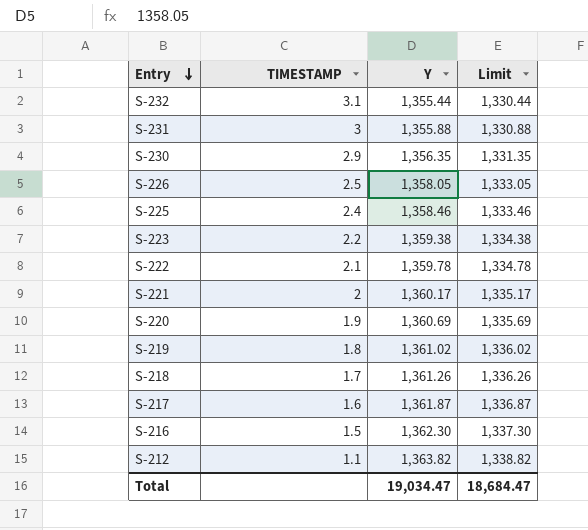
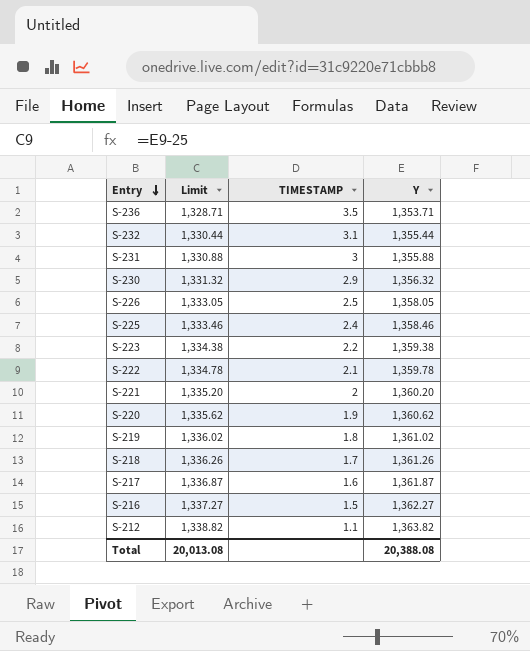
column Limit | position: 4 -> 2
row S-236: none -> 1,328.71 | 3.5 | 1,353.71
S-230 | Limit: 1,331.35 -> 1,331.32
S-230 | Y: 1,356.35 -> 1,356.32
S-221 | Limit: 1,335.17 -> 1,335.20
S-221 | Y: 1,360.17 -> 1,360.20
S-220 | Limit: 1,335.69 -> 1,335.62
S-220 | Y: 1,360.69 -> 1,360.62
S-216 | Limit: 1,337.30 -> 1,337.27
S-216 | Y: 1,362.30 -> 1,362.27
Total | Limit: 18,684.47 -> 20,013.08
Total | Y: 19,034.47 -> 20,388.08

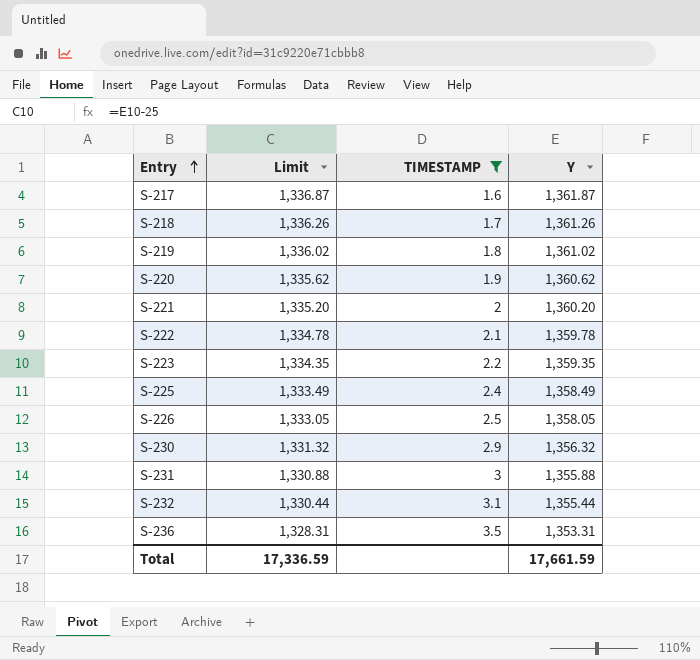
filter: none -> TIMESTAMP >= 1.6
row order: Entry descending -> Entry ascending
S-223 | Limit: 1,334.38 -> 1,334.35
S-223 | Y: 1,359.38 -> 1,359.35
S-225 | Limit: 1,333.46 -> 1,333.49
S-225 | Y: 1,358.46 -> 1,358.49
S-236 | Limit: 1,328.71 -> 1,328.31
S-236 | Y: 1,353.71 -> 1,353.31
Total | Limit: 20,013.08 -> 17,336.59
Total | Y: 20,388.08 -> 17,661.59

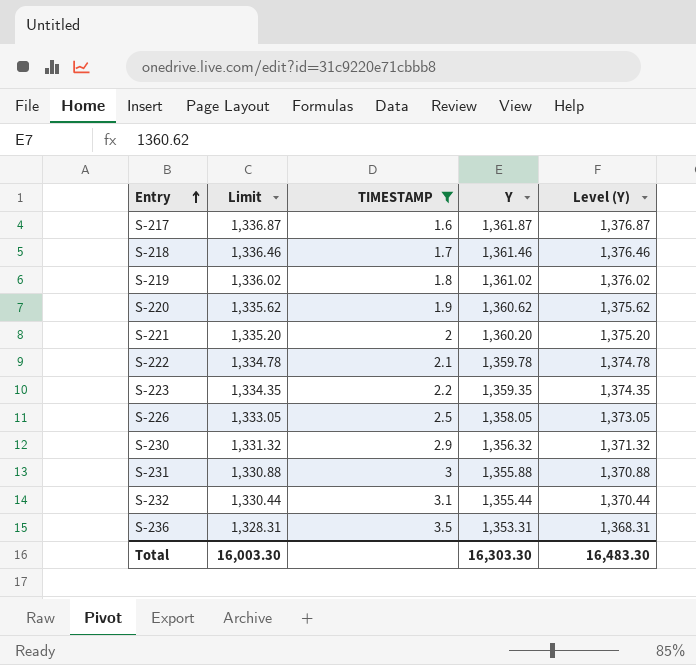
column Level (Y) | formula: none -> [Y] + 15
row S-225: 1,333.49 | 2.4 | 1,358.49 -> none
S-218 | Limit: 1,336.26 -> 1,336.46
S-218 | Y: 1,361.26 -> 1,361.46
Total | Limit: 17,336.59 -> 16,003.30
Total | Y: 17,661.59 -> 16,303.30

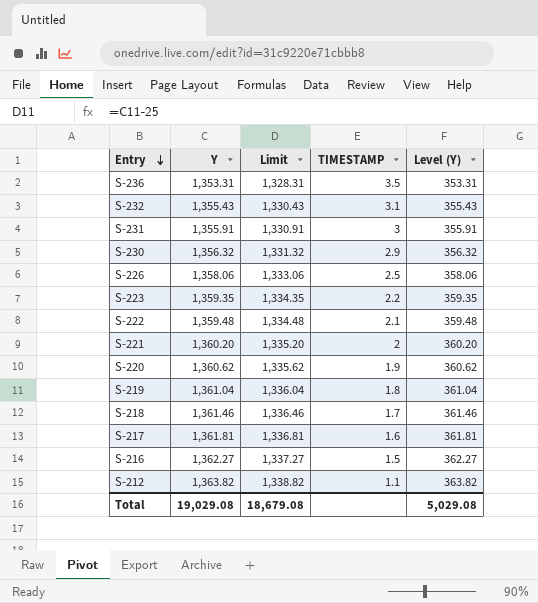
filter: TIMESTAMP >= 1.6 -> none
row order: Entry ascending -> Entry descending
column Y | position: 4 -> 2
column Level (Y) | formula: [Y] + 15 -> [Y] - 1000
S-232 | Y: 1,355.44 -> 1,355.43
S-232 | Limit: 1,330.44 -> 1,330.43
S-231 | Y: 1,355.88 -> 1,355.91
S-231 | Limit: 1,330.88 -> 1,330.91
S-226 | Y: 1,358.05 -> 1,358.06
S-226 | Limit: 1,333.05 -> 1,333.06
S-222 | Y: 1,359.78 -> 1,359.48
S-222 | Limit: 1,334.78 -> 1,334.48
S-219 | Y: 1,361.02 -> 1,361.04
S-219 | Limit: 1,336.02 -> 1,336.04
S-217 | Y: 1,361.87 -> 1,361.81
S-217 | Limit: 1,336.87 -> 1,336.81
Total | Y: 16,303.30 -> 19,029.08
Total | Limit: 16,003.30 -> 18,679.08
Total | Level (Y): 16,483.30 -> 5,029.08

